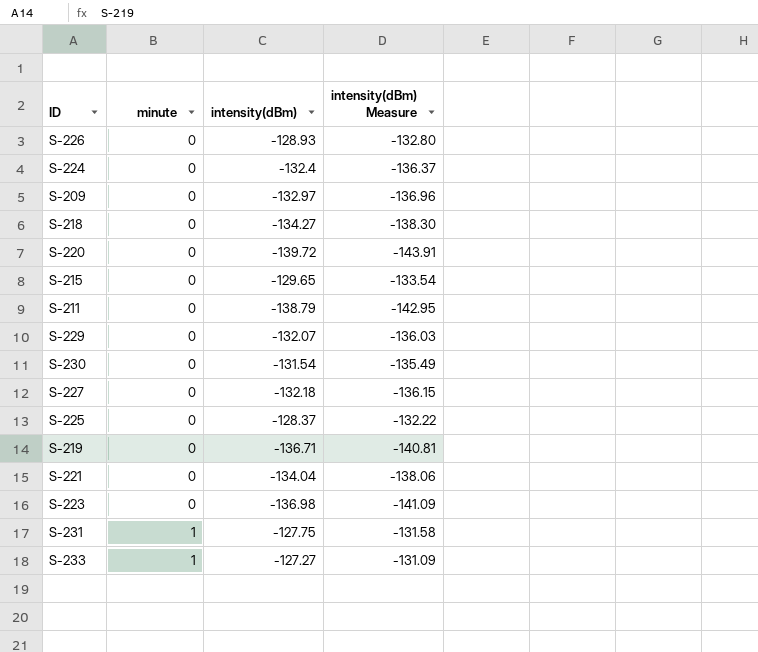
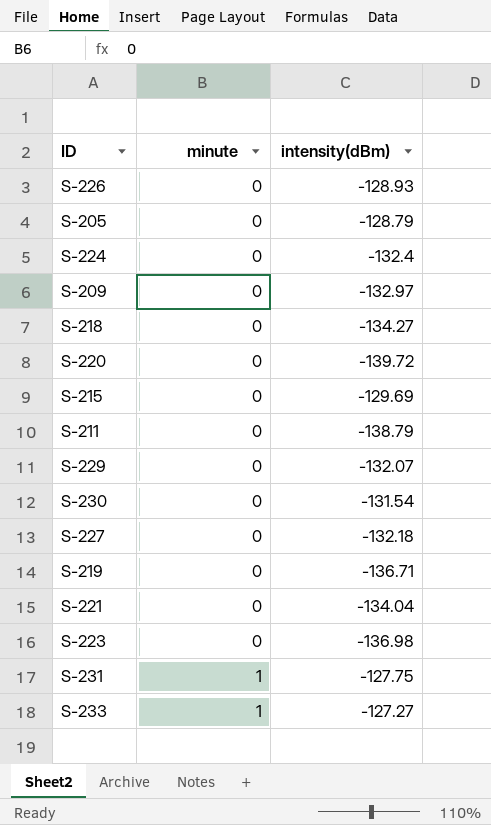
column intensity(dBm) Measure | formula: [intensity(dBm)] * 1.03 -> none
row S-225: 0 | -128.37 | -132.22 -> none
row S-205: none -> 0 | -128.79
S-215 | intensity(dBm): -129.65 -> -129.69

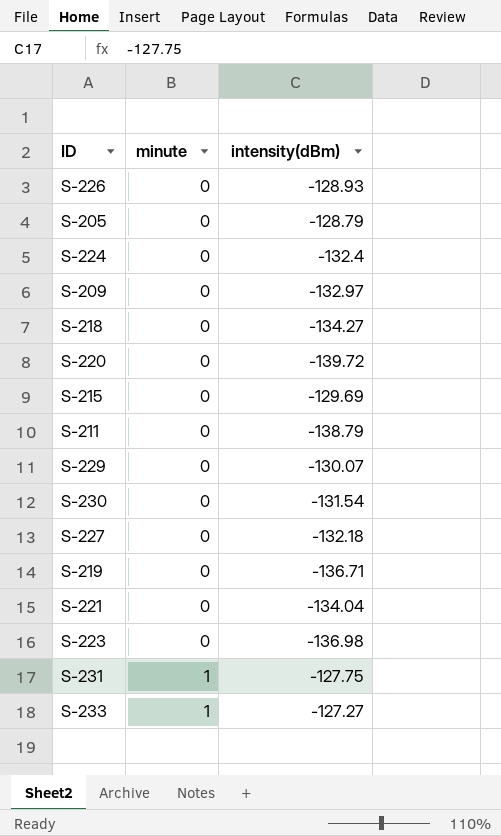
S-229 | intensity(dBm): -132.07 -> -130.07

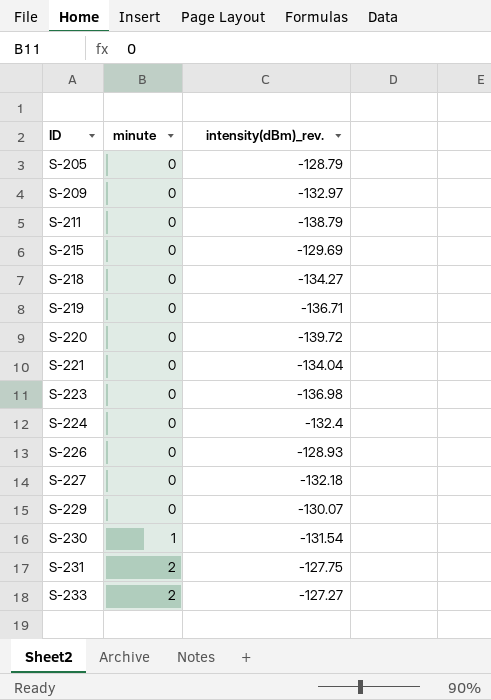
row order: minute ascending -> ID ascending
column name: intensity(dBm) -> intensity(dBm)_rev.
S-230 | minute: 0 -> 1
S-231 | minute: 1 -> 2
S-233 | minute: 1 -> 2

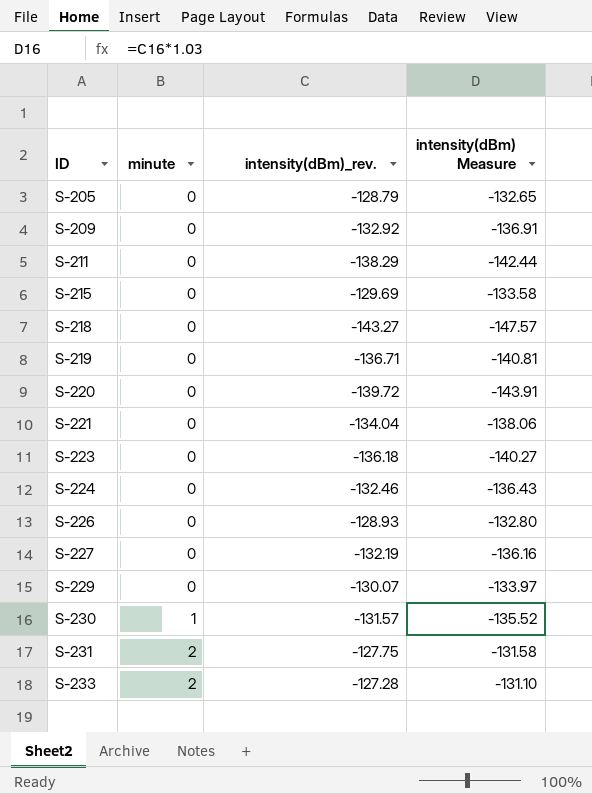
column intensity(dBm) Measure | formula: none -> [intensity(dBm)_rev.] * 1.03
S-209 | intensity(dBm)_rev.: -132.97 -> -132.92
S-211 | intensity(dBm)_rev.: -138.79 -> -138.29
S-218 | intensity(dBm)_rev.: -134.27 -> -143.27
S-223 | intensity(dBm)_rev.: -136.98 -> -136.18
S-224 | intensity(dBm)_rev.: -132.4 -> -132.46
S-227 | intensity(dBm)_rev.: -132.18 -> -132.19
S-230 | intensity(dBm)_rev.: -131.54 -> -131.57
S-233 | intensity(dBm)_rev.: -127.27 -> -127.28

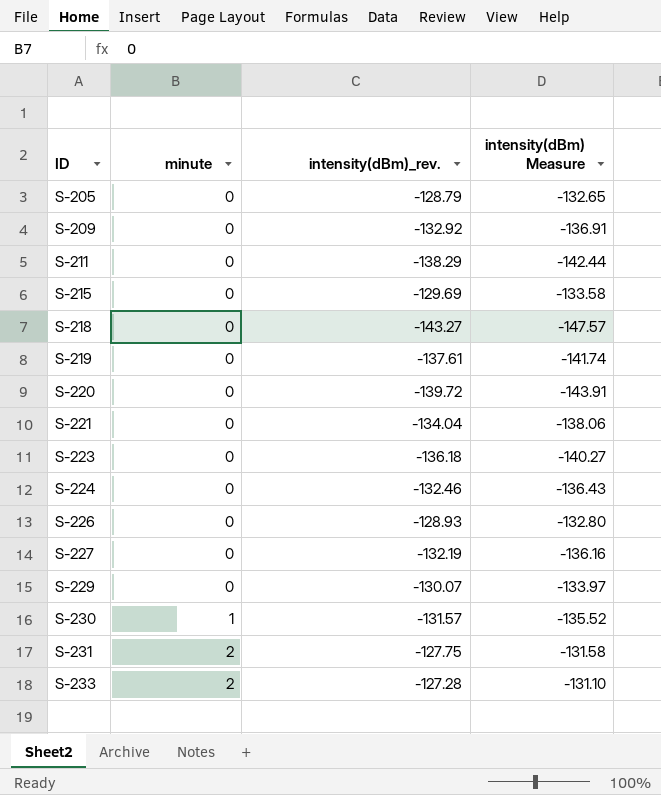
S-219 | intensity(dBm)_rev.: -136.71 -> -137.61
S-219 | intensity(dBm) Measure: -140.81 -> -141.74

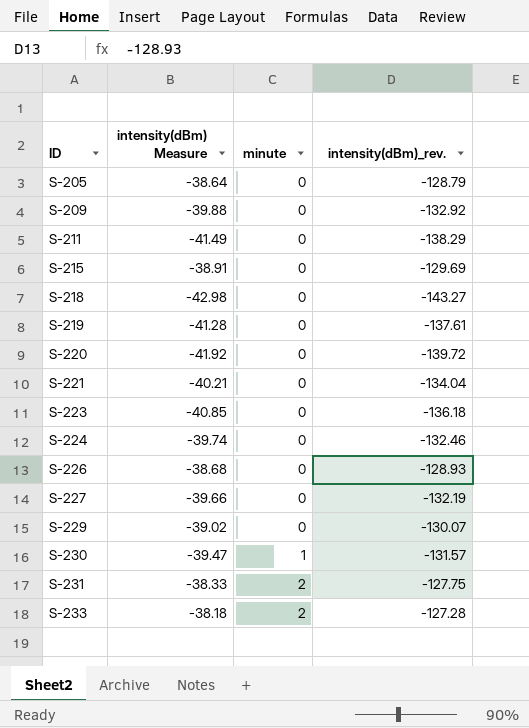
column intensity(dBm) Measure | formula: [intensity(dBm)_rev.] * 1.03 -> [intensity(dBm)_rev.] * 0.3
column intensity(dBm) Measure | position: 4 -> 2

